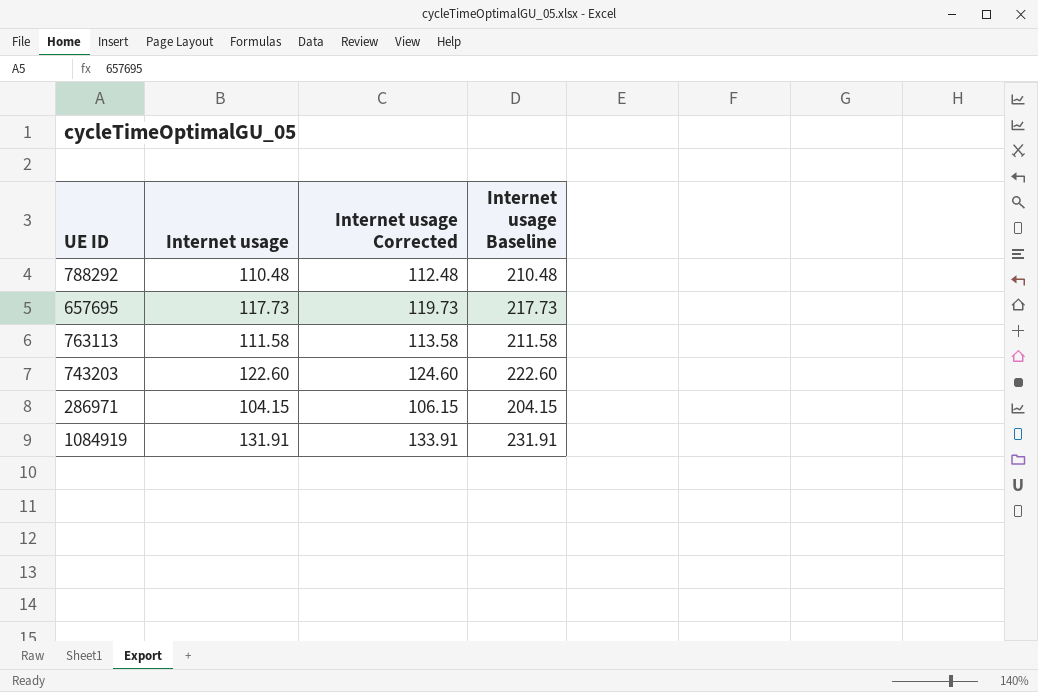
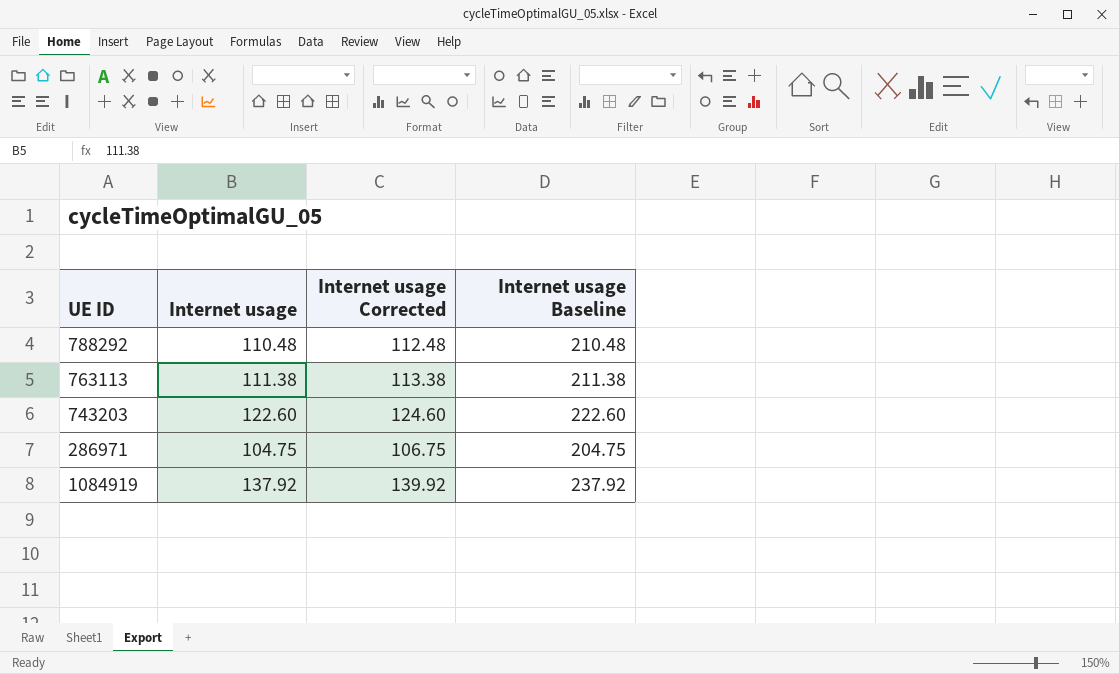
row 657695: 117.73 | 119.73 | 217.73 -> none
763113 | Internet usage: 111.58 -> 111.38
763113 | Internet usage Corrected: 113.58 -> 113.38
763113 | Internet usage Baseline: 211.58 -> 211.38
286971 | Internet usage: 104.15 -> 104.75
286971 | Internet usage Corrected: 106.15 -> 106.75
286971 | Internet usage Baseline: 204.15 -> 204.75
1084919 | Internet usage: 131.91 -> 137.92
1084919 | Internet usage Corrected: 133.91 -> 139.92
1084919 | Internet usage Baseline: 231.91 -> 237.92

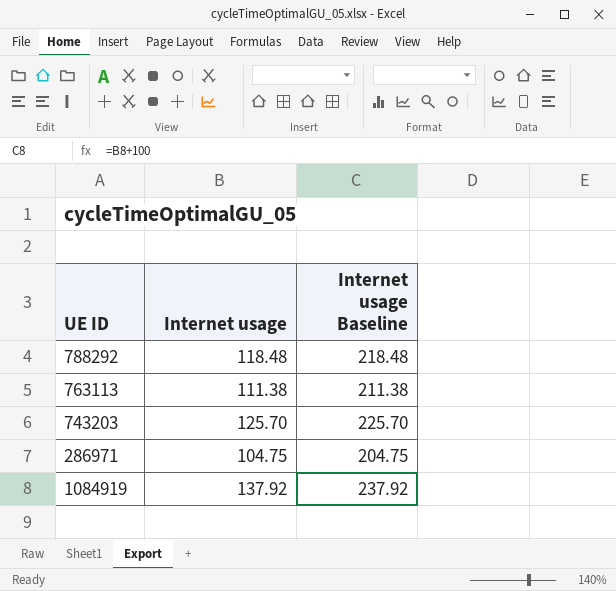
column Internet usage Corrected | formula: [Internet usage] + 2 -> none
788292 | Internet usage: 110.48 -> 118.48
788292 | Internet usage Baseline: 210.48 -> 218.48
743203 | Internet usage: 122.60 -> 125.70
743203 | Internet usage Baseline: 222.60 -> 225.70

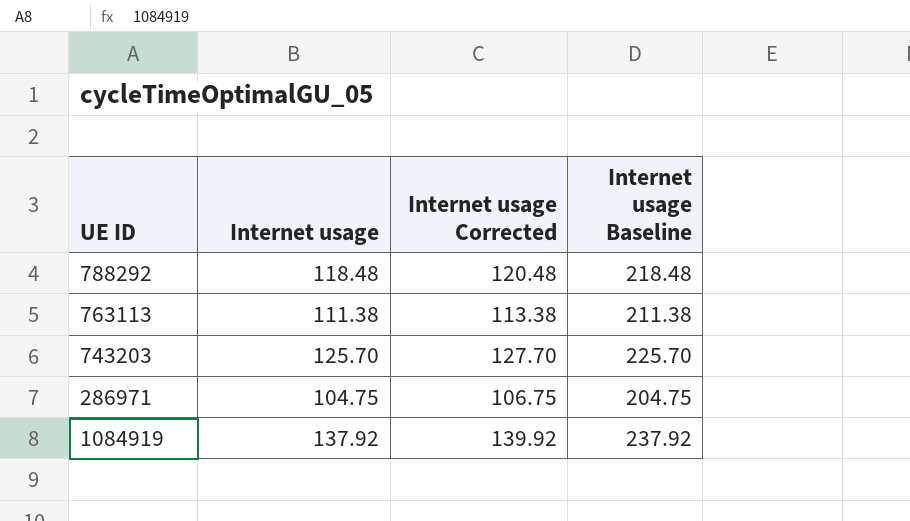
column Internet usage Corrected | formula: none -> [Internet usage] + 2

